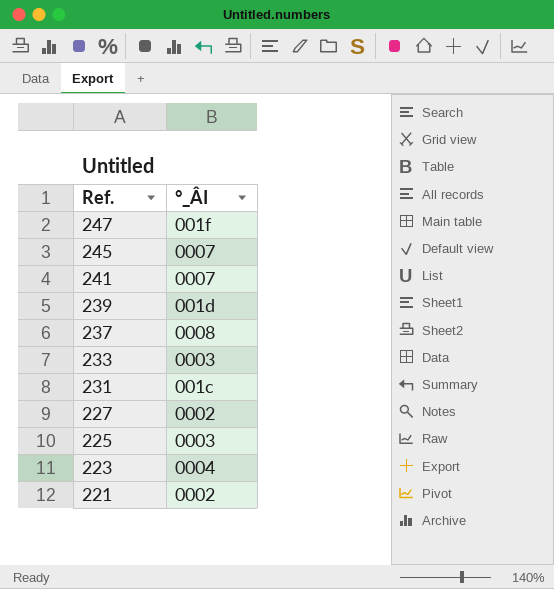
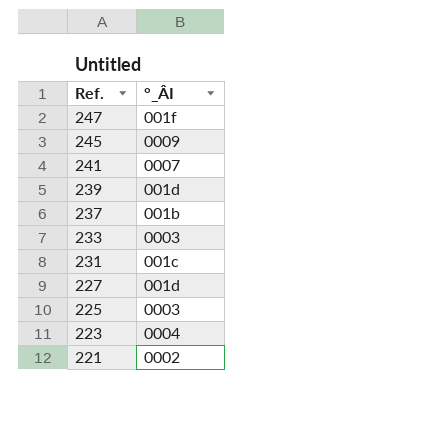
245 | °_ÂI: 0007 -> 0009
237 | °_ÂI: 0008 -> 001b
227 | °_ÂI: 0002 -> 001d

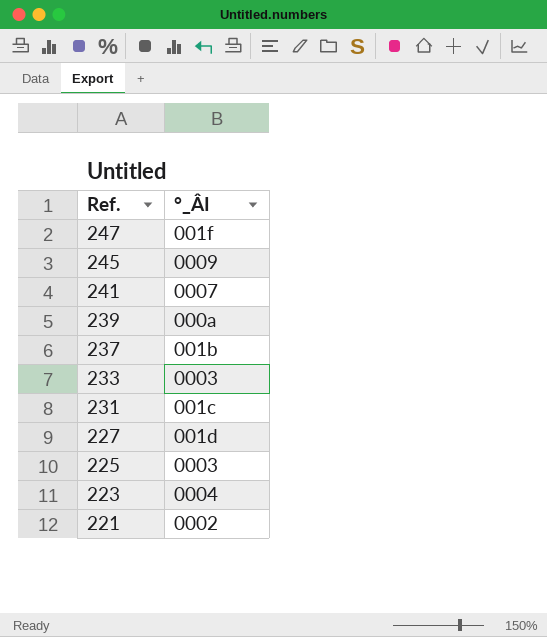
239 | °_ÂI: 001d -> 000a

